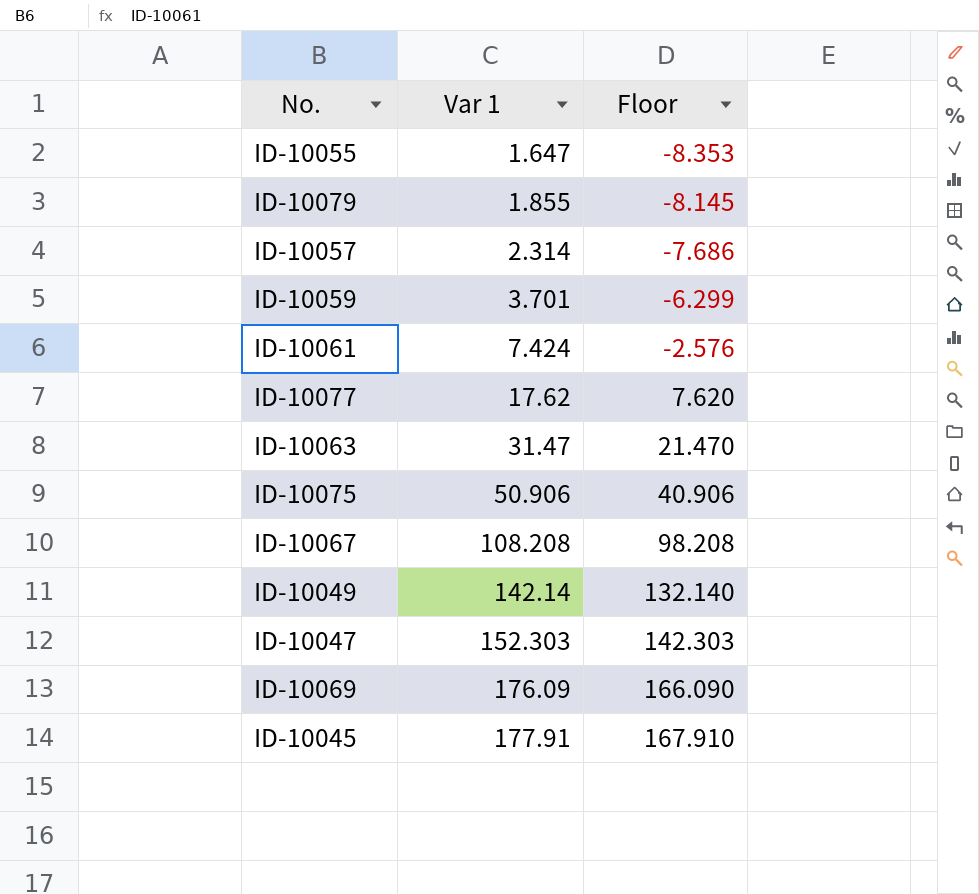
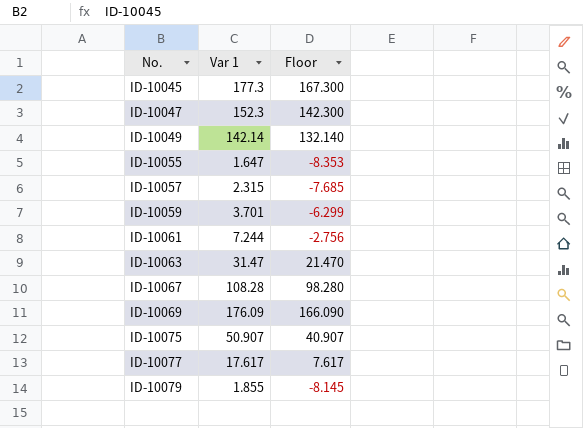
row order: Var 1 ascending -> No. ascending
ID-10045 | Var 1: 177.91 -> 177.3
ID-10045 | Floor: 167.910 -> 167.300
ID-10047 | Var 1: 152.303 -> 152.3
ID-10047 | Floor: 142.303 -> 142.300
ID-10057 | Var 1: 2.314 -> 2.315
ID-10057 | Floor: -7.686 -> -7.685
ID-10061 | Var 1: 7.424 -> 7.244
ID-10061 | Floor: -2.576 -> -2.756
ID-10067 | Var 1: 108.208 -> 108.28
ID-10067 | Floor: 98.208 -> 98.280
ID-10075 | Var 1: 50.906 -> 50.907
ID-10075 | Floor: 40.906 -> 40.907
ID-10077 | Var 1: 17.62 -> 17.617
ID-10077 | Floor: 7.620 -> 7.617

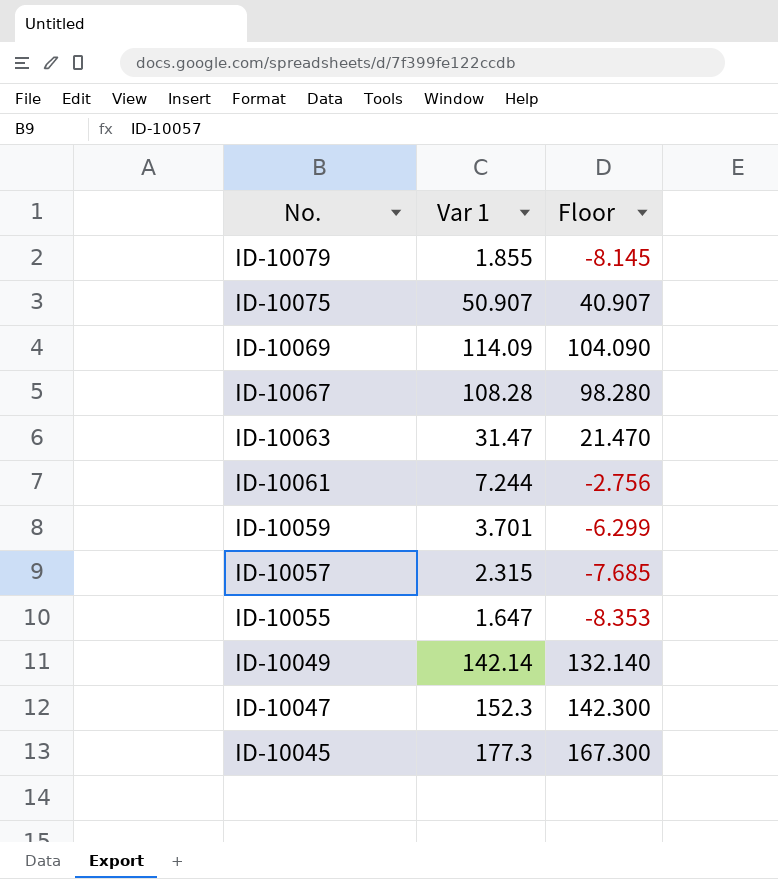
row order: No. ascending -> No. descending
row ID-10077: 17.617 | 7.617 -> none
ID-10069 | Var 1: 176.09 -> 114.09
ID-10069 | Floor: 166.090 -> 104.090

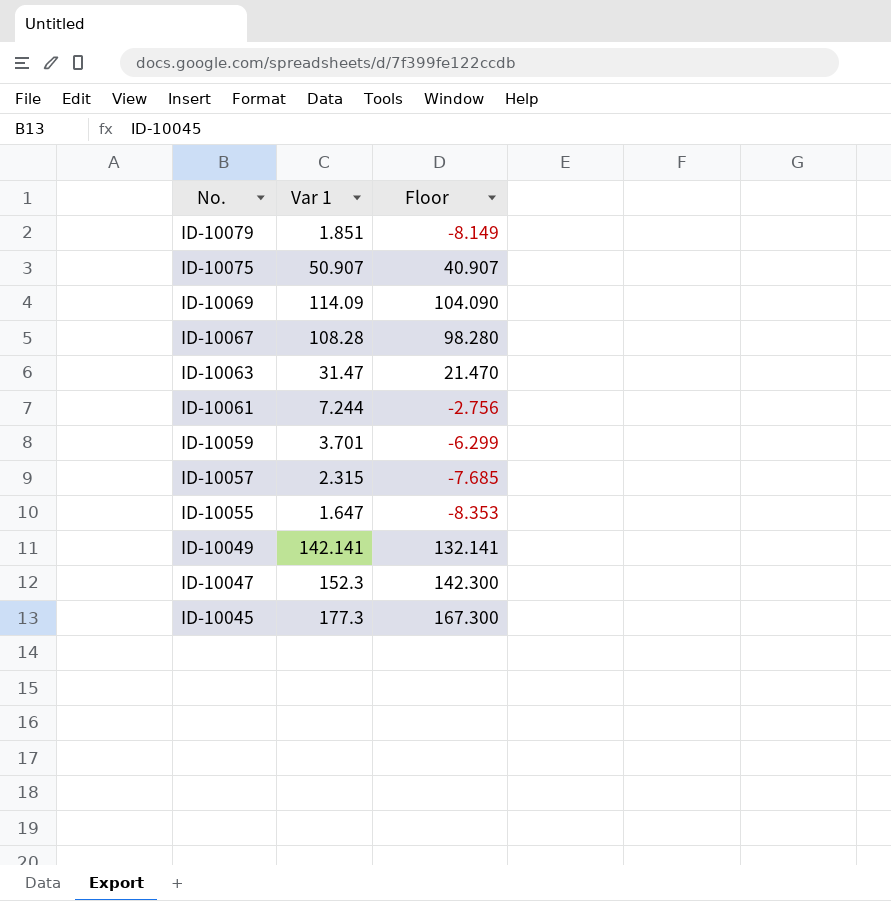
ID-10079 | Var 1: 1.855 -> 1.851
ID-10079 | Floor: -8.145 -> -8.149
ID-10049 | Var 1: 142.14 -> 142.141
ID-10049 | Floor: 132.140 -> 132.141

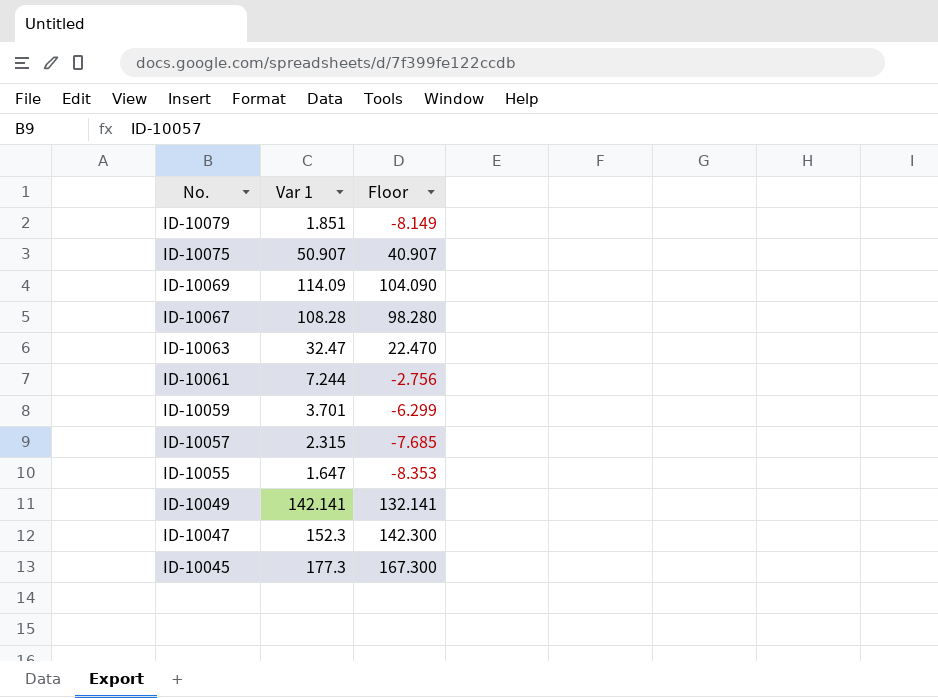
ID-10063 | Var 1: 31.47 -> 32.47
ID-10063 | Floor: 21.470 -> 22.470

